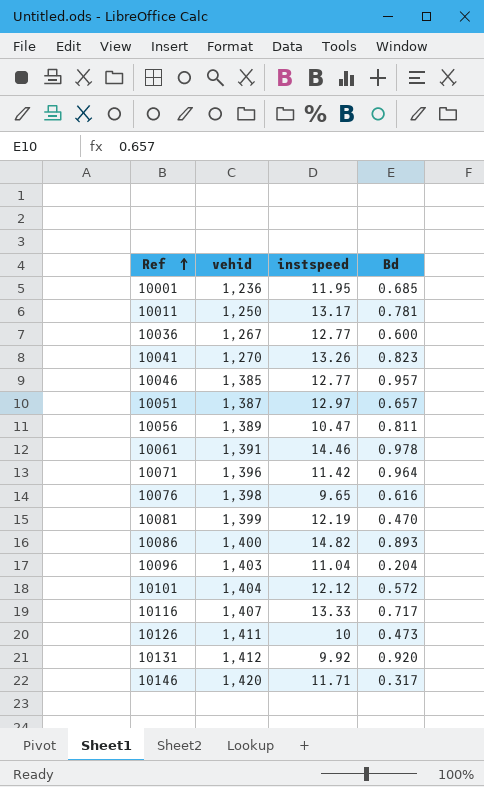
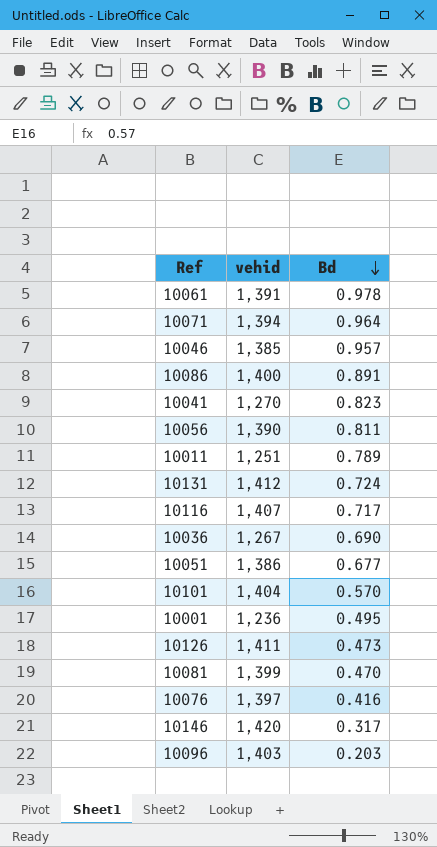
row order: Ref ascending -> Bd descending
column instspeed | position: 3 -> none
10071 | vehid: 1,396 -> 1,394
10086 | Bd: 0.893 -> 0.891
10056 | vehid: 1,389 -> 1,390
10011 | vehid: 1,250 -> 1,251
10011 | Bd: 0.781 -> 0.789
10131 | Bd: 0.920 -> 0.724
10036 | Bd: 0.600 -> 0.690
10051 | vehid: 1,387 -> 1,386
10051 | Bd: 0.657 -> 0.677
10101 | Bd: 0.572 -> 0.570
10001 | Bd: 0.685 -> 0.495
10076 | vehid: 1,398 -> 1,397
10076 | Bd: 0.616 -> 0.416
10096 | Bd: 0.204 -> 0.203

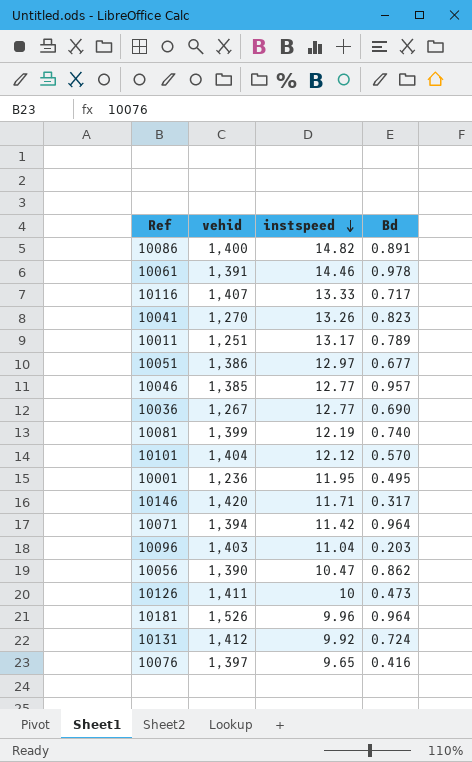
row order: Bd descending -> instspeed descending
column instspeed | position: none -> 3
10081 | Bd: 0.470 -> 0.740
10056 | Bd: 0.811 -> 0.862
row 10181: none -> 1,526 | 9.96 | 0.964

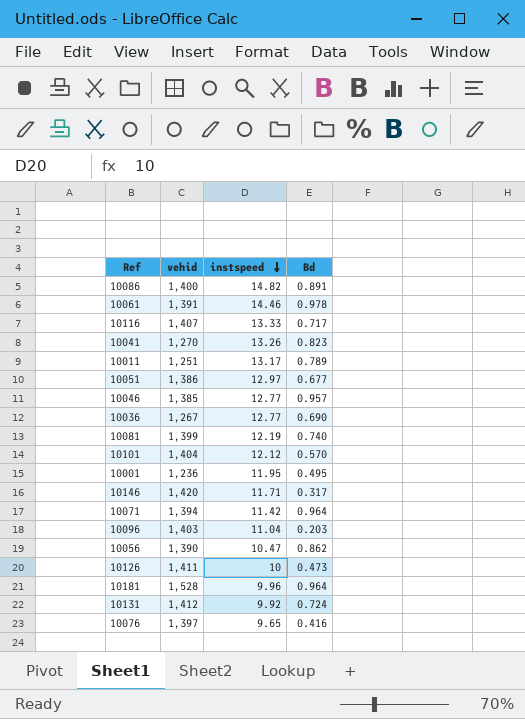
10181 | vehid: 1,526 -> 1,528

